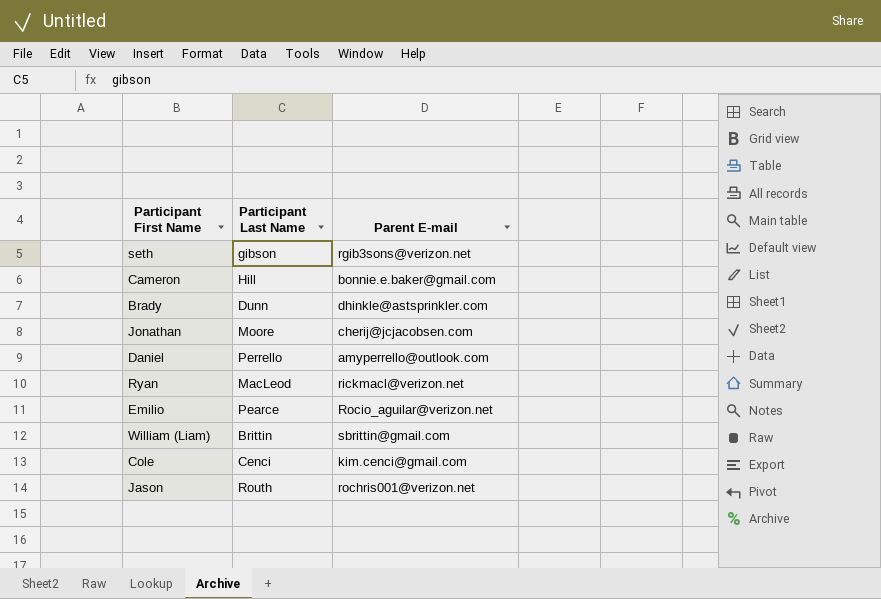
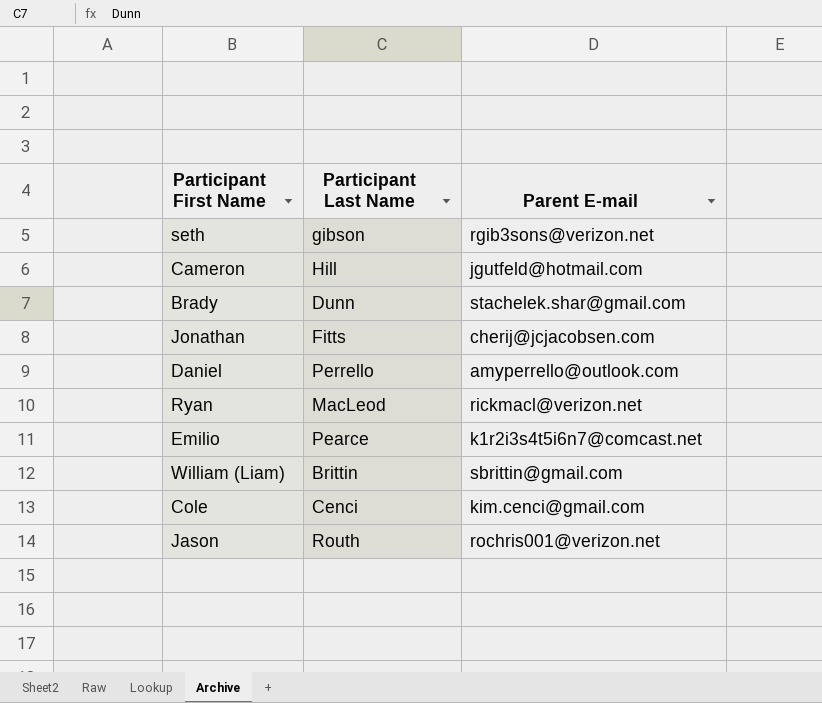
Cameron | Parent E-mail: bonnie.e.baker@gmail.com -> jgutfeld@hotmail.com
Brady | Parent E-mail: dhinkle@astsprinkler.com -> stachelek.shar@gmail.com
Jonathan | Participant Last Name: Moore -> Fitts
Emilio | Parent E-mail: Rocio_aguilar@verizon.net -> k1r2i3s4t5i6n7@comcast.net

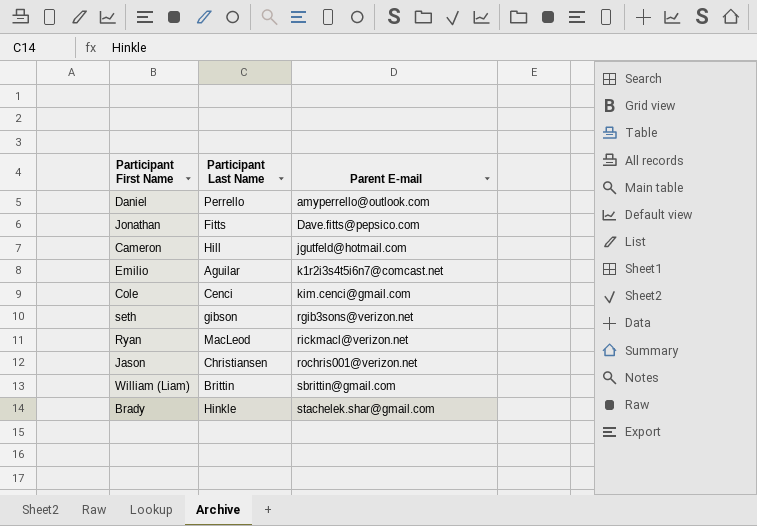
row order: none -> Parent E-mail ascending
Jonathan | Parent E-mail: cherij@jcjacobsen.com -> Dave.fitts@pepsico.com
Emilio | Participant Last Name: Pearce -> Aguilar
Jason | Participant Last Name: Routh -> Christiansen
Brady | Participant Last Name: Dunn -> Hinkle

